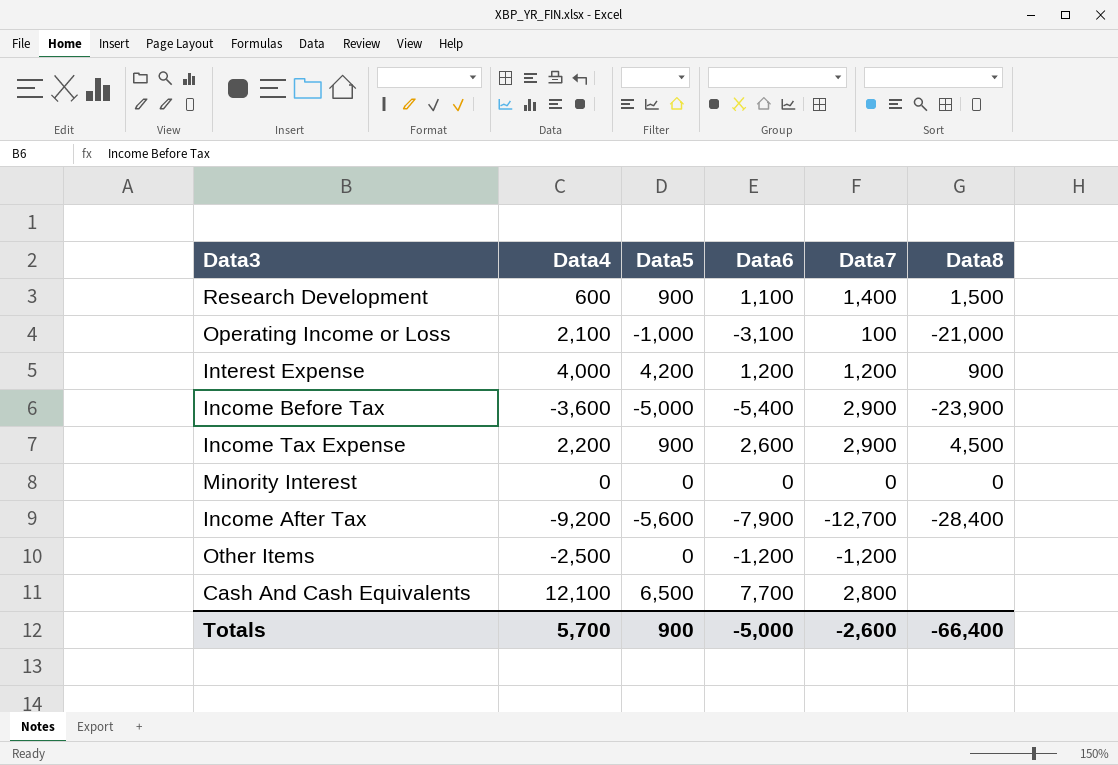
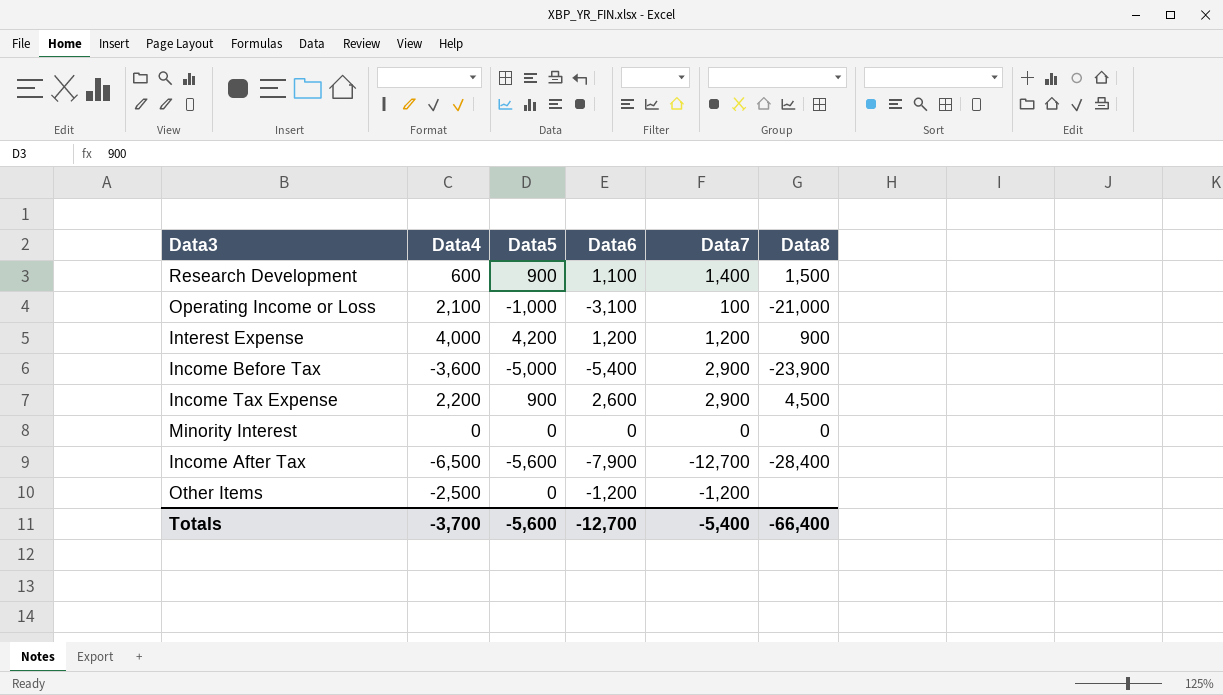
row Cash And Cash Equivalents: 12,100 | 6,500 | 7,700 | 2,800 | none -> none
Income After Tax | Data4: -9,200 -> -6,500
Totals | Data4: 5,700 -> -3,700
Totals | Data5: 900 -> -5,600
Totals | Data6: -5,000 -> -12,700
Totals | Data7: -2,600 -> -5,400

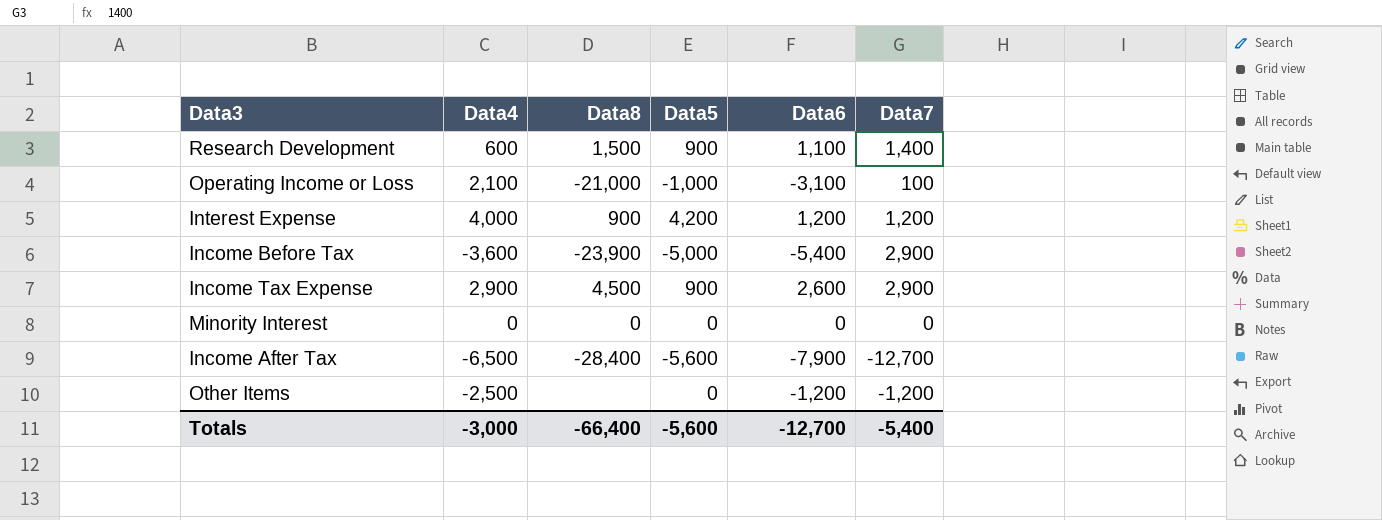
column Data8 | position: 6 -> 3
Income Tax Expense | Data4: 2,200 -> 2,900
Totals | Data4: -3,700 -> -3,000

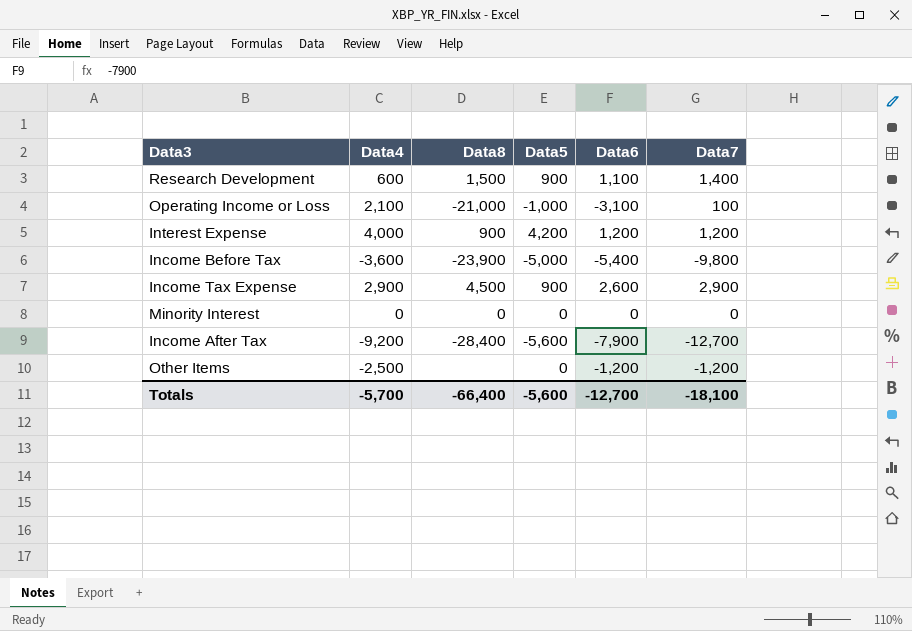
Income Before Tax | Data7: 2,900 -> -9,800
Income After Tax | Data4: -6,500 -> -9,200
Totals | Data4: -3,000 -> -5,700
Totals | Data7: -5,400 -> -18,100

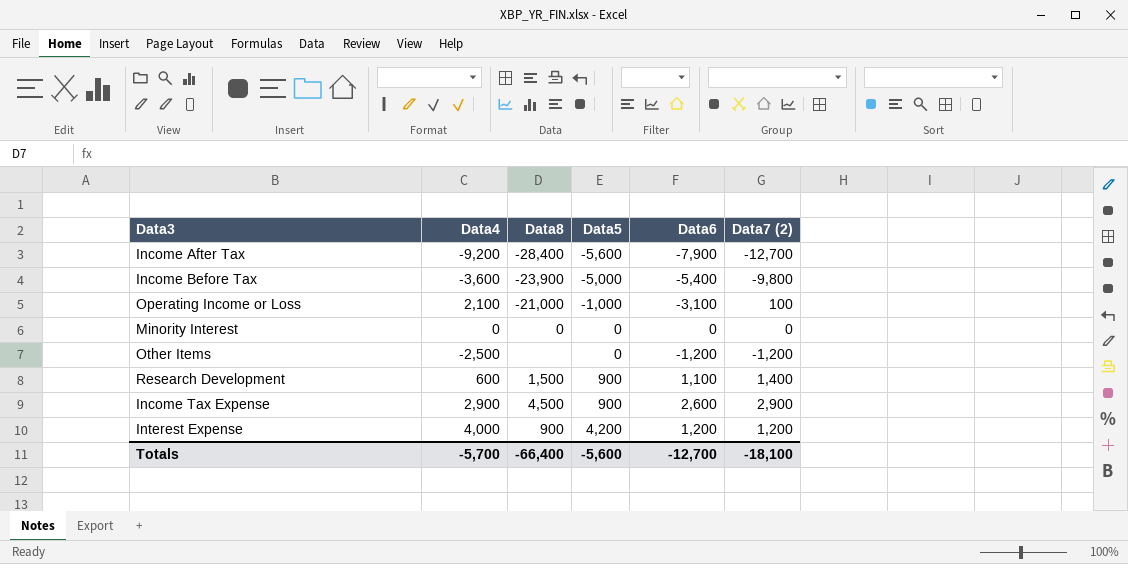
row order: none -> Data5 ascending
column name: Data7 -> Data7 (2)

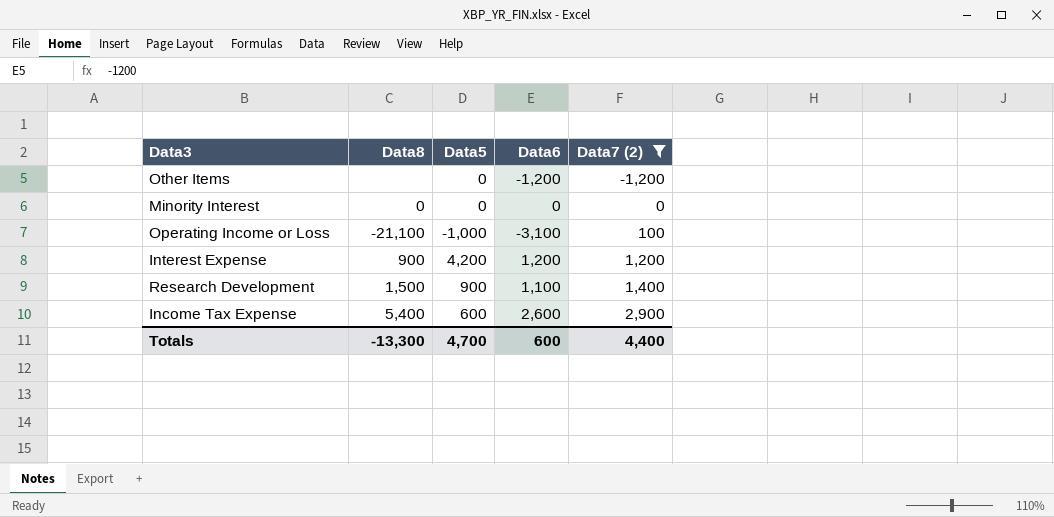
filter: none -> Data7 (2) >= -1,200
row order: Data5 ascending -> Data7 (2) ascending
column Data4 | position: 2 -> none
Operating Income or Loss | Data8: -21,000 -> -21,100
Income Tax Expense | Data8: 4,500 -> 5,400
Income Tax Expense | Data5: 900 -> 600
Totals | Data8: -66,400 -> -13,300
Totals | Data5: -5,600 -> 4,700
Totals | Data6: -12,700 -> 600
Totals | Data7 (2): -18,100 -> 4,400

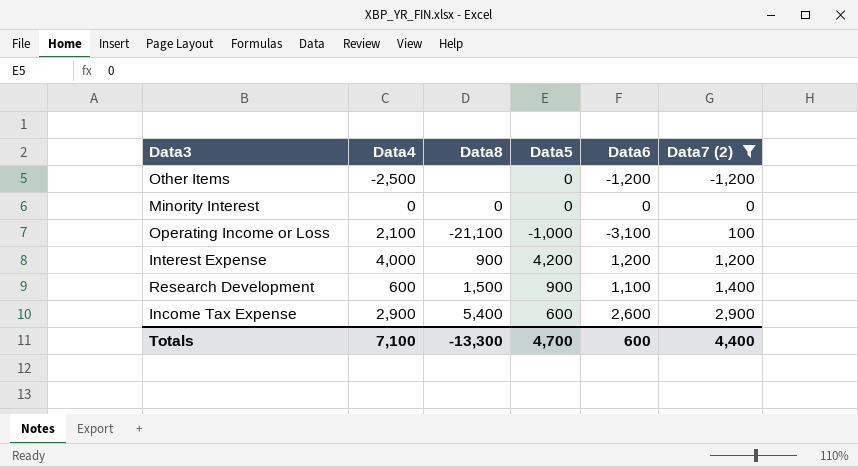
column Data4 | position: none -> 2

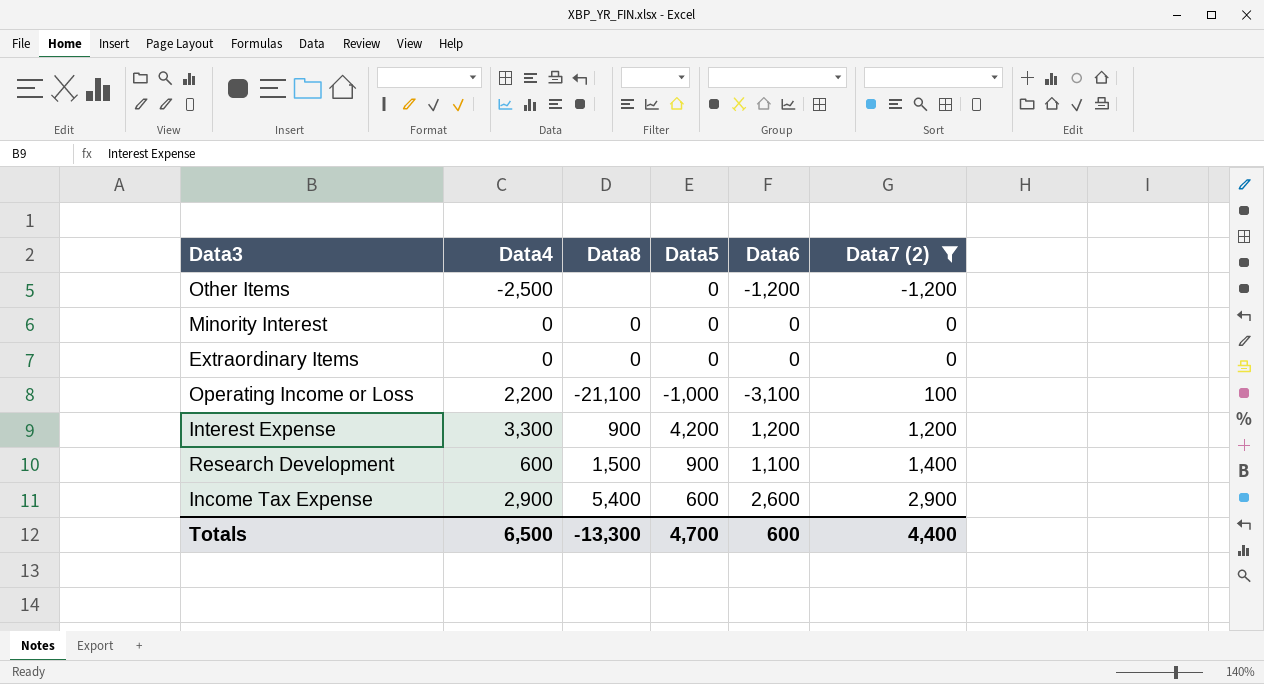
row Extraordinary Items: none -> 0 | 0 | 0 | 0 | 0
Operating Income or Loss | Data4: 2,100 -> 2,200
Interest Expense | Data4: 4,000 -> 3,300
Totals | Data4: 7,100 -> 6,500

